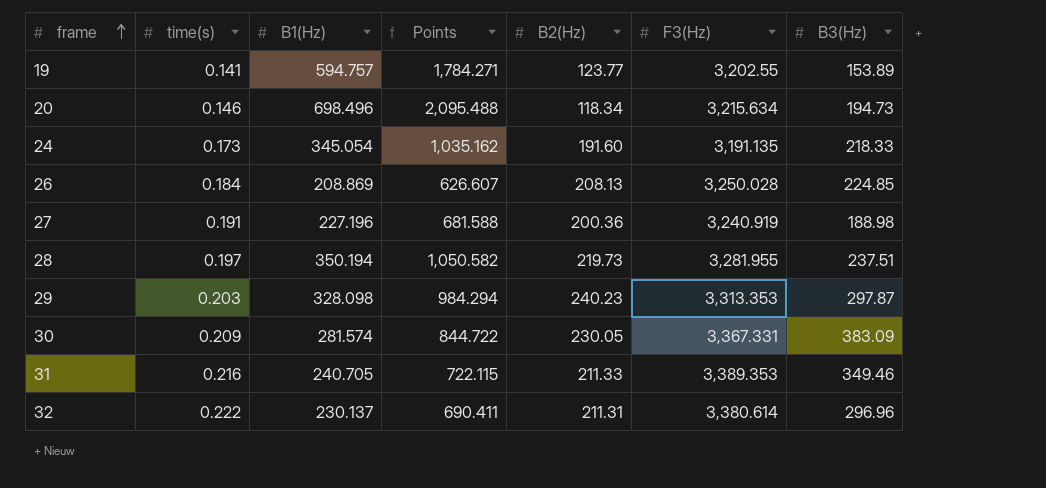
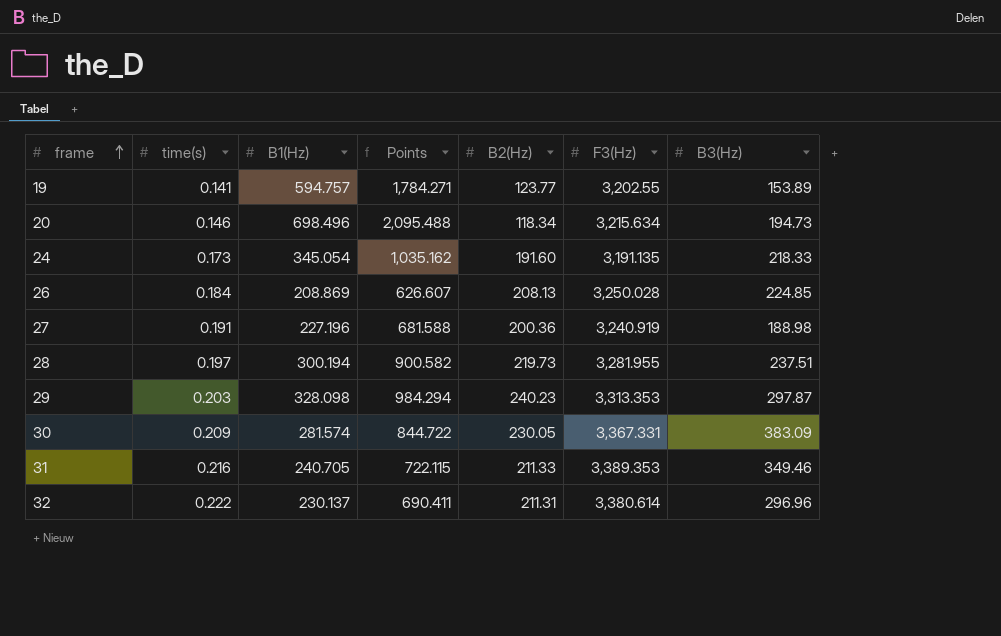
28 | B1(Hz): 350.194 -> 300.194
28 | Points: 1,050.582 -> 900.582

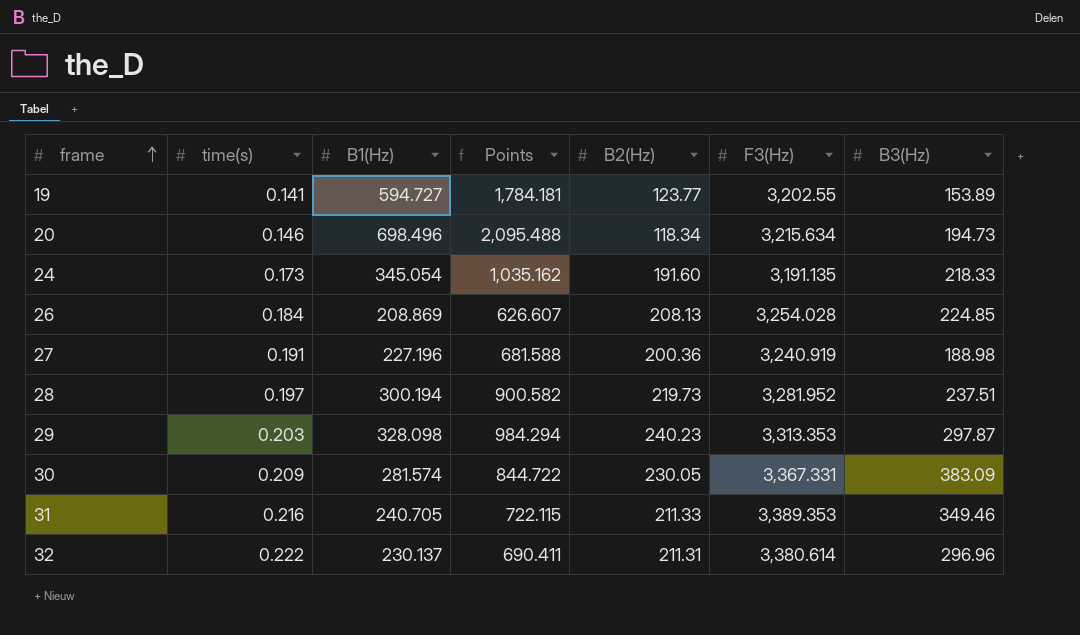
19 | B1(Hz): 594.757 -> 594.727
19 | Points: 1,784.271 -> 1,784.181
26 | F3(Hz): 3,250.028 -> 3,254.028
28 | F3(Hz): 3,281.955 -> 3,281.952

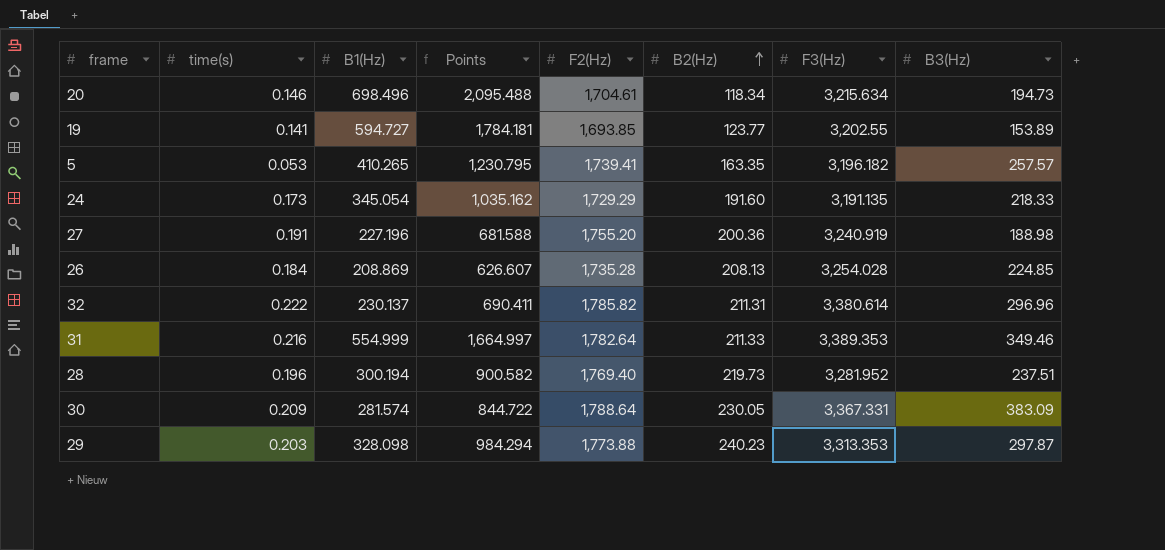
row order: frame ascending -> B2(Hz) ascending
column F2(Hz) | position: none -> 5
row 5: none -> 0.053 | 410.265 | 1,230.795 | 1,739.41 | 163.35 | 3,196.182 | 257.57
31 | B1(Hz): 240.705 -> 554.999
31 | Points: 722.115 -> 1,664.997
28 | time(s): 0.197 -> 0.196

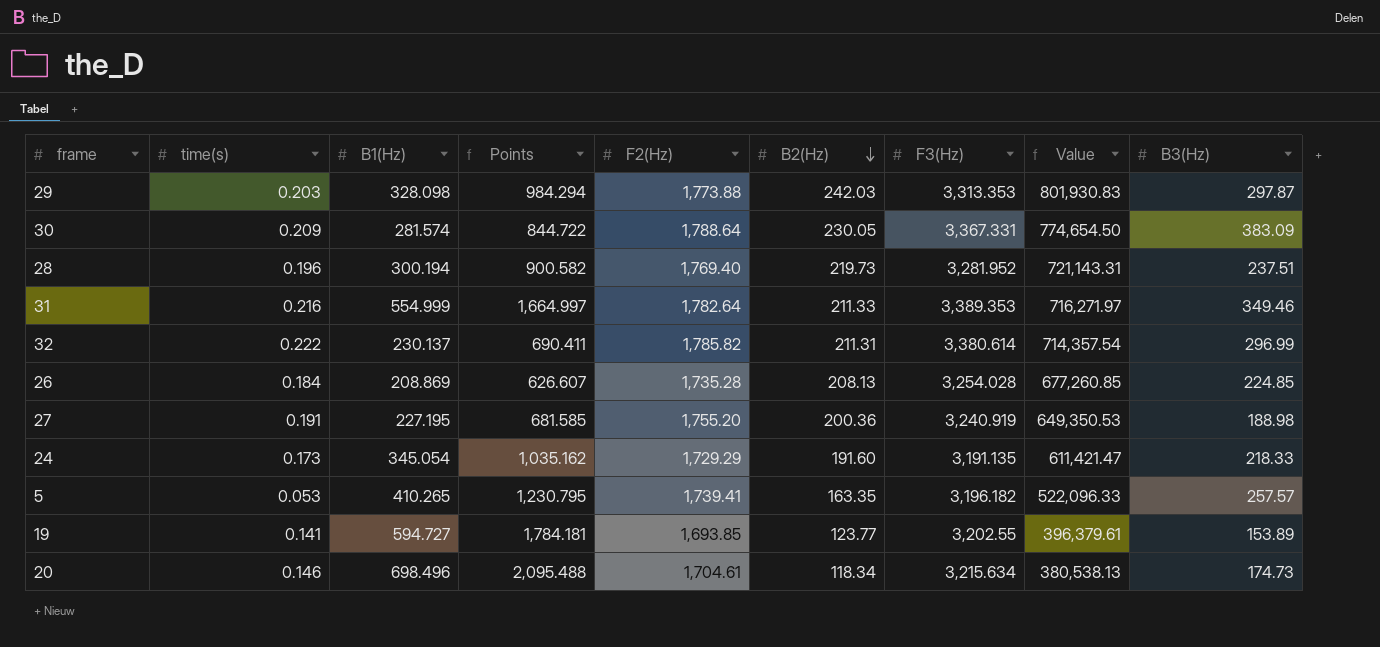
row order: B2(Hz) ascending -> B2(Hz) descending
column Value | formula: none -> [B2(Hz)] * [F3(Hz)]
29 | B2(Hz): 240.23 -> 242.03
32 | B3(Hz): 296.96 -> 296.99
27 | B1(Hz): 227.196 -> 227.195
27 | Points: 681.588 -> 681.585
20 | B3(Hz): 194.73 -> 174.73

